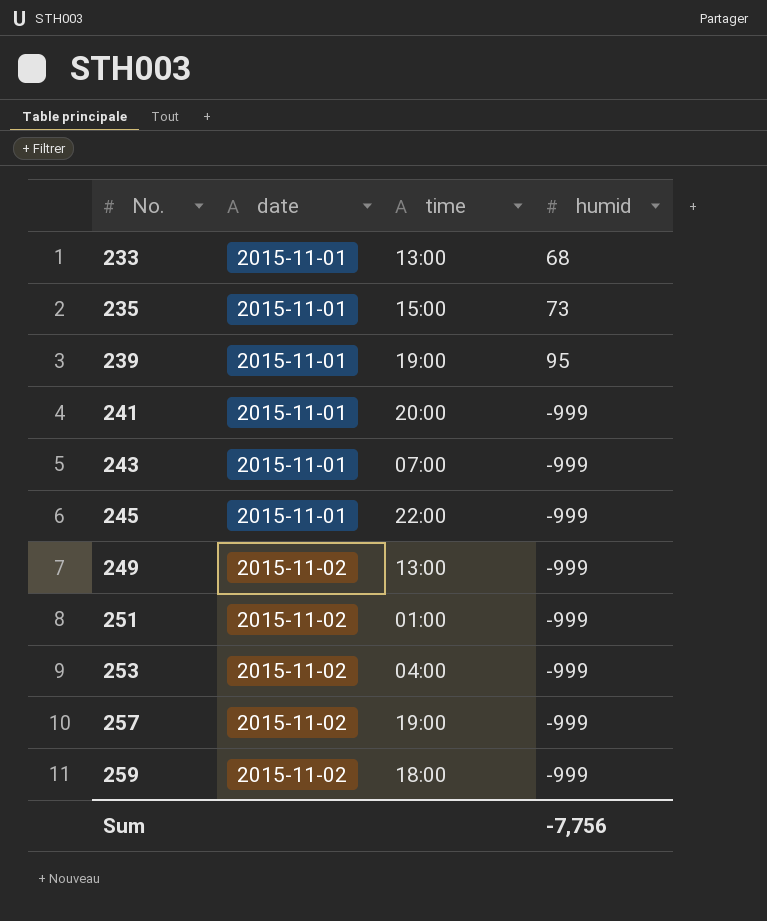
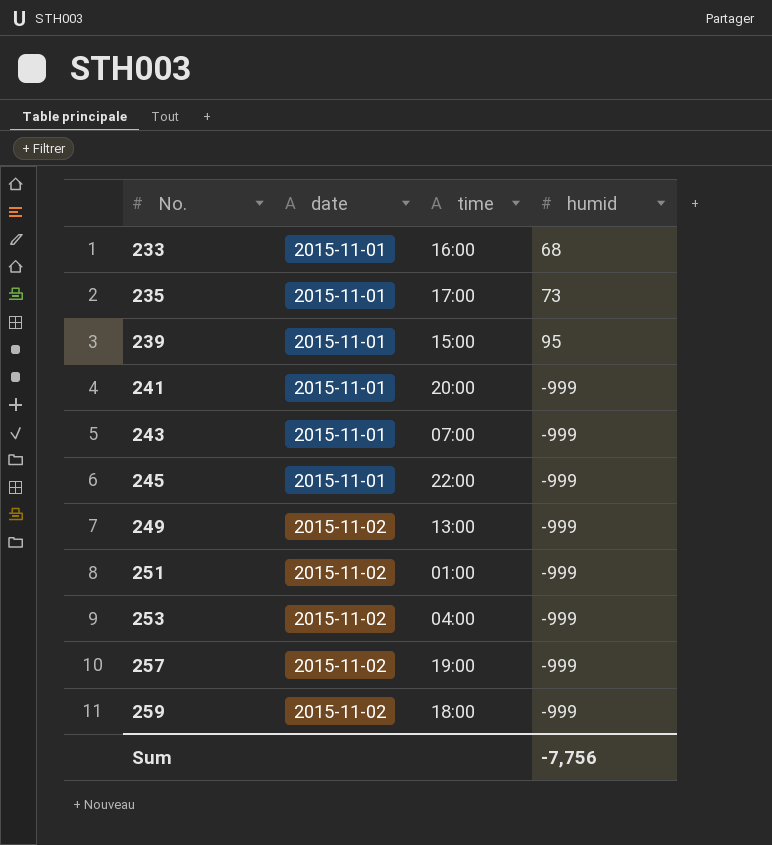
233 | time: 13:00 -> 16:00
235 | time: 15:00 -> 17:00
239 | time: 19:00 -> 15:00

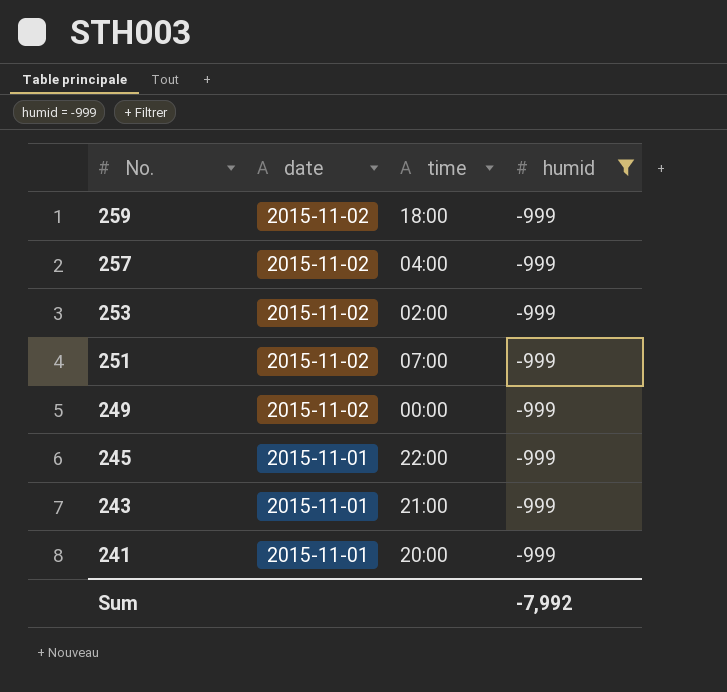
filter: none -> humid = -999
row order: No. ascending -> No. descending
257 | time: 19:00 -> 04:00
253 | time: 04:00 -> 02:00
251 | time: 01:00 -> 07:00
249 | time: 13:00 -> 00:00
243 | time: 07:00 -> 21:00
Sum | humid: -7,756 -> -7,992

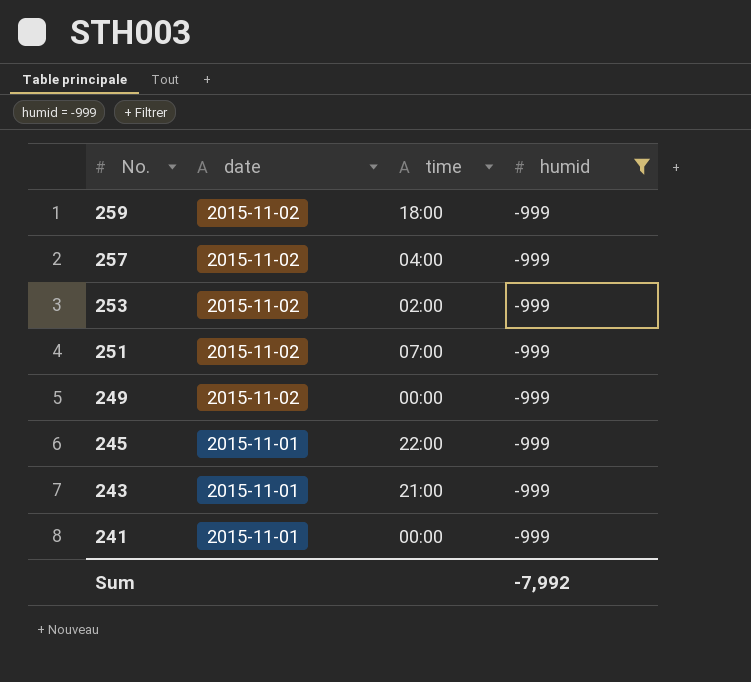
241 | time: 20:00 -> 00:00

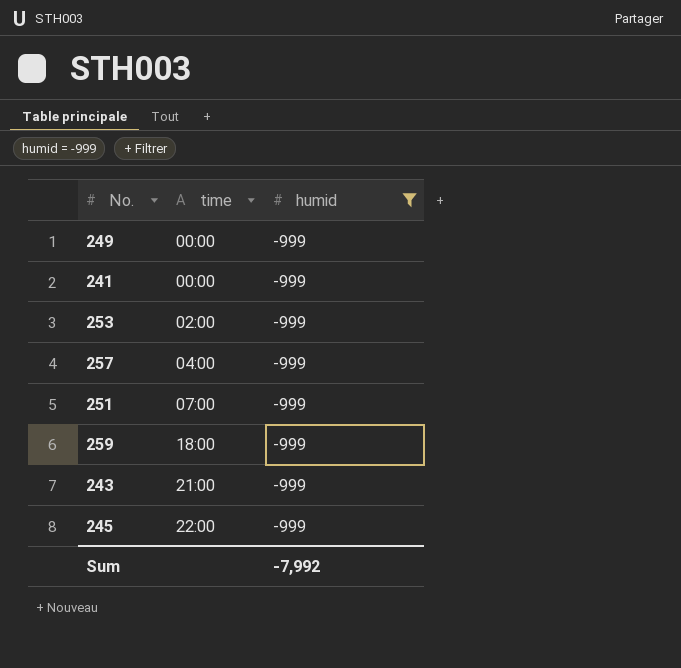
row order: No. descending -> time ascending
column date | position: 2 -> none

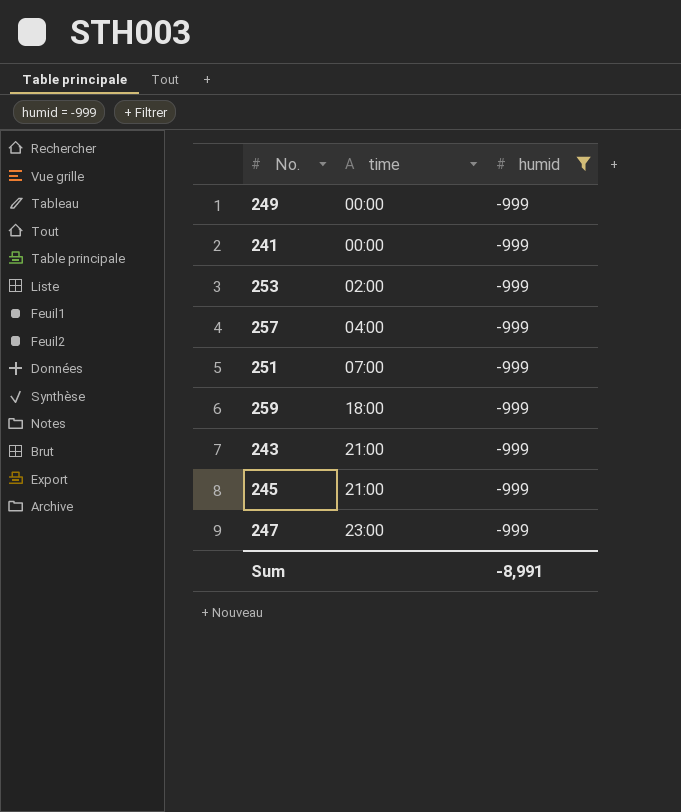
245 | time: 22:00 -> 21:00
row 247: none -> 23:00 | -999
Sum | humid: -7,992 -> -8,991

